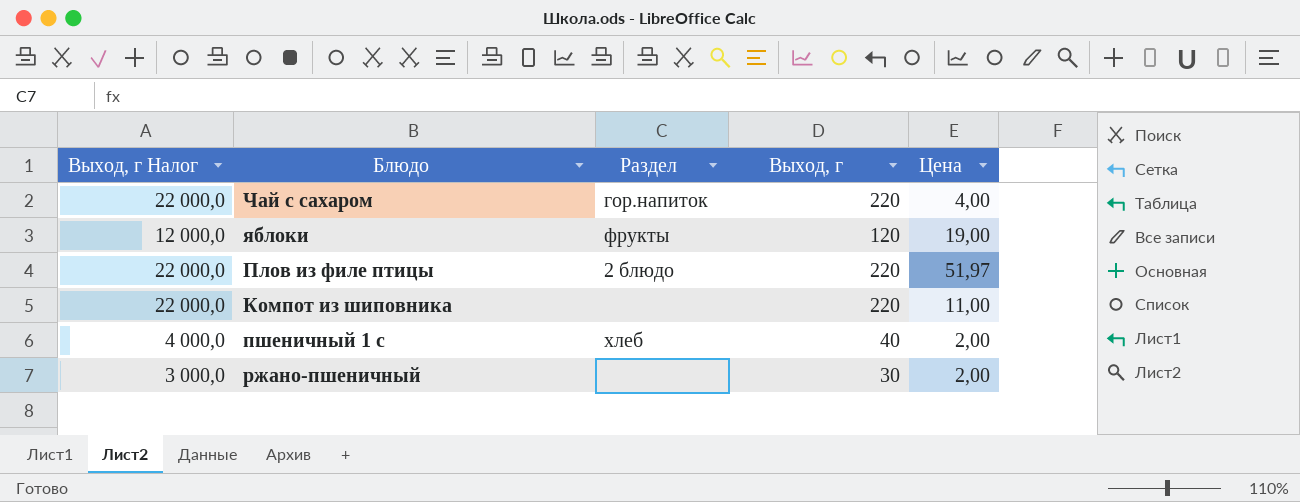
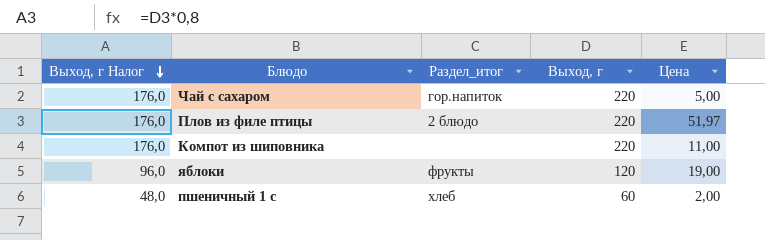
row order: none -> Выход, г Налог descending
column Выход, г Налог | formula: [Выход, г] * 100 -> [Выход, г] * 0,8
column name: Раздел -> Раздел_итог
row ржано-пшеничный: 3 000,0 | none | 30 | 2,00 -> none
Чай с сахаром | Цена: 4,00 -> 5,00
пшеничный 1 с | Выход, г: 40 -> 60

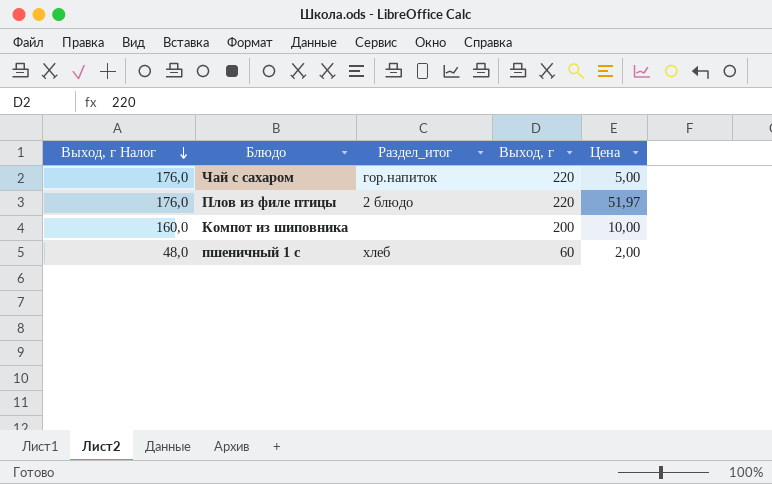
row яблоки: 96,0 | фрукты | 120 | 19,00 -> none
Компот из шиповника | Выход, г Налог: 176,0 -> 160,0
Компот из шиповника | Выход, г: 220 -> 200
Компот из шиповника | Цена: 11,00 -> 10,00

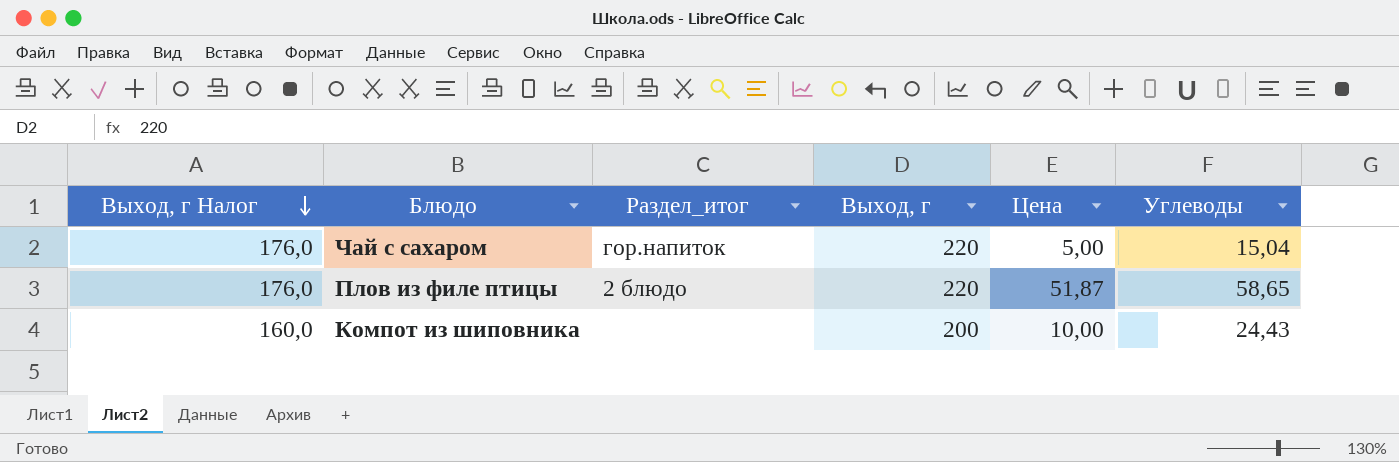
column Углеводы | position: none -> 6
row пшеничный 1 с: 48,0 | хлеб | 60 | 2,00 -> none
Плов из филе птицы | Цена: 51,97 -> 51,87

